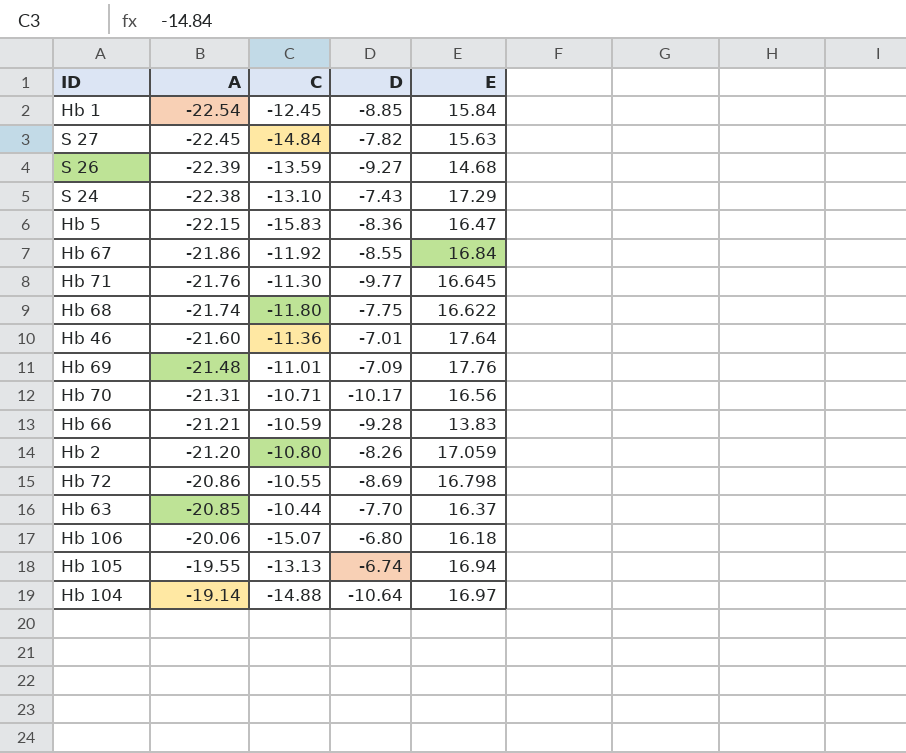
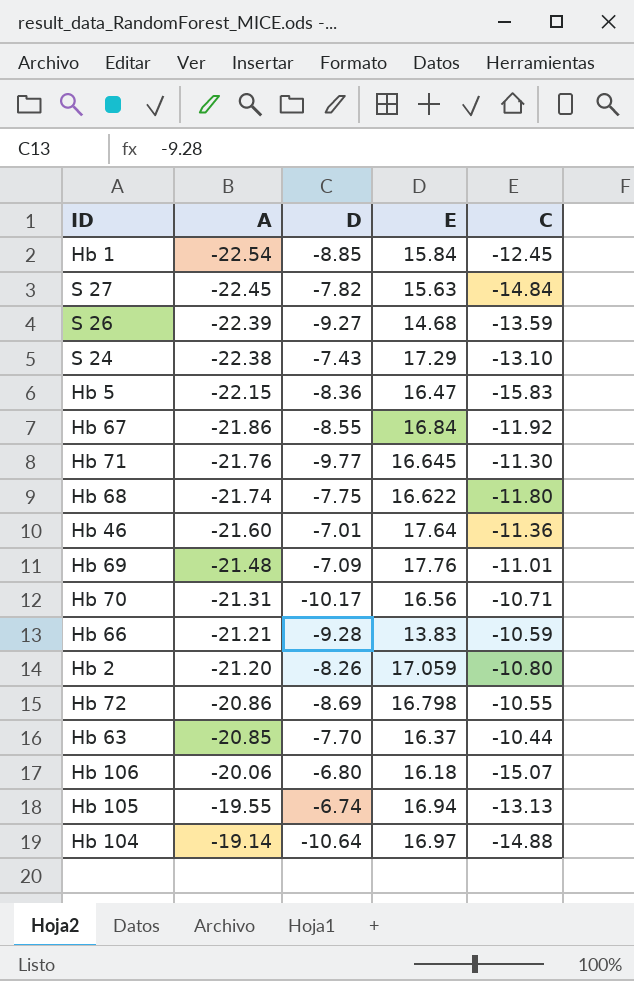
column C | position: 3 -> 5

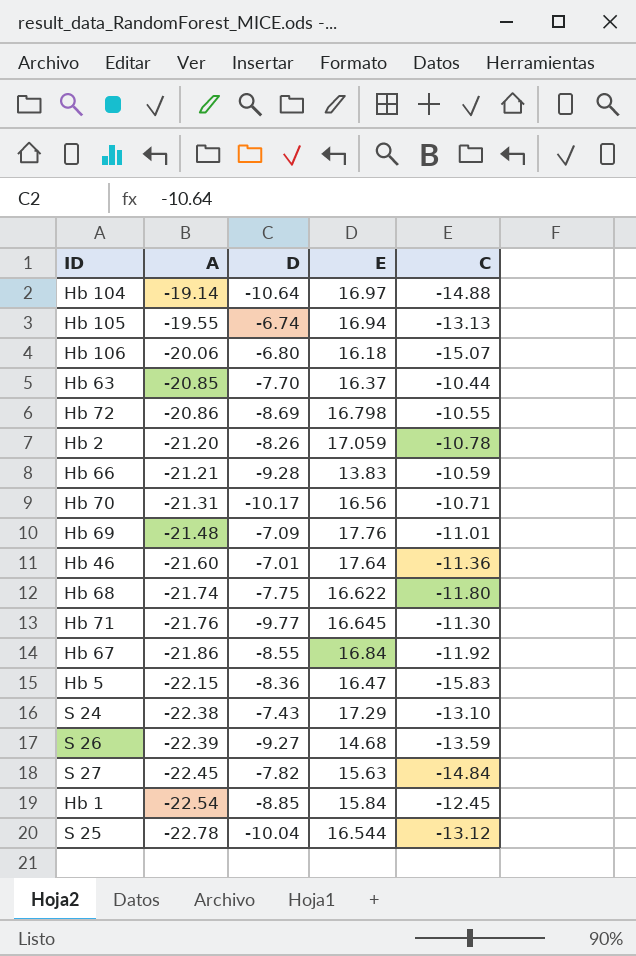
row order: A ascending -> A descending
Hb 2 | C: -10.80 -> -10.78
row S 25: none -> -22.78 | -10.04 | 16.544 | -13.12

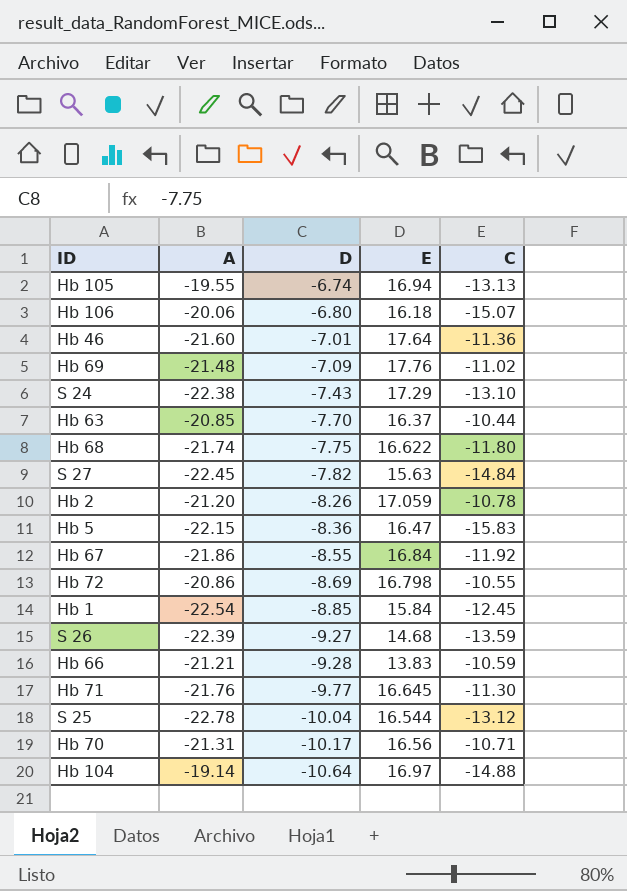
row order: A descending -> D descending
Hb 69 | C: -11.01 -> -11.02

